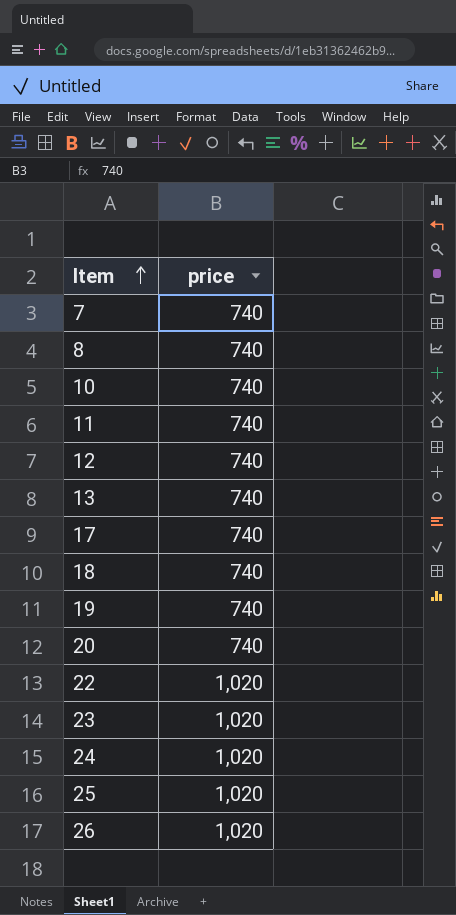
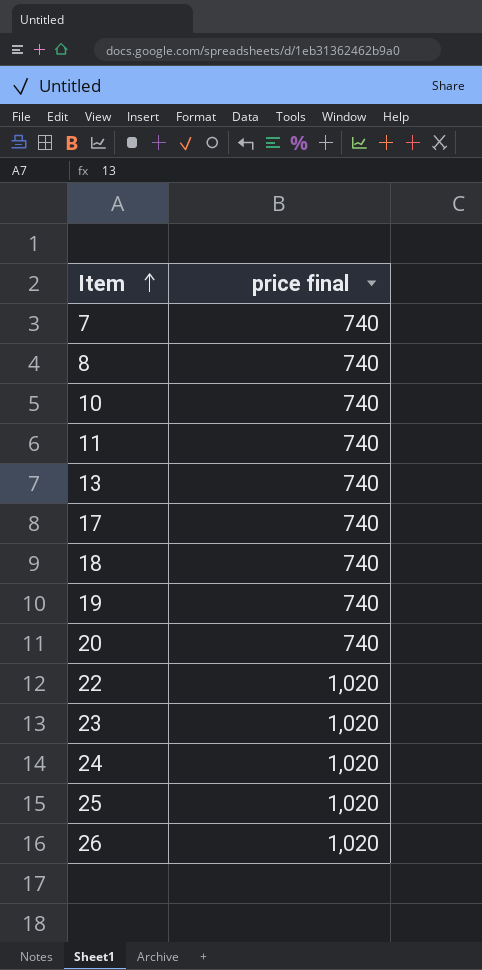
column name: price -> price final
row 12: 740 -> none

